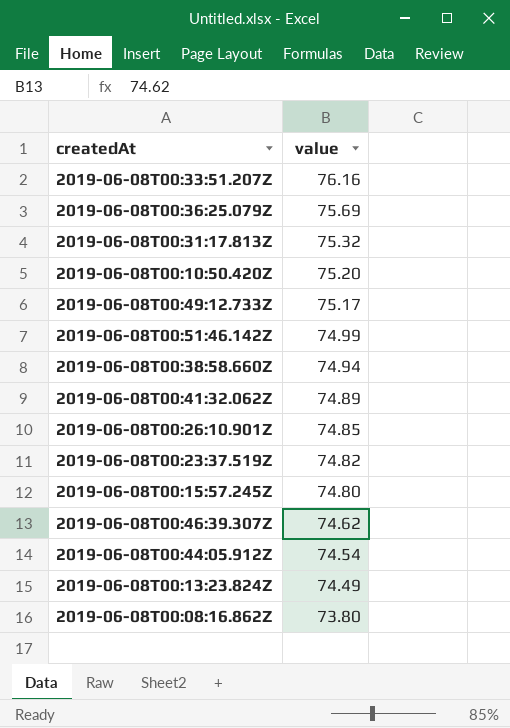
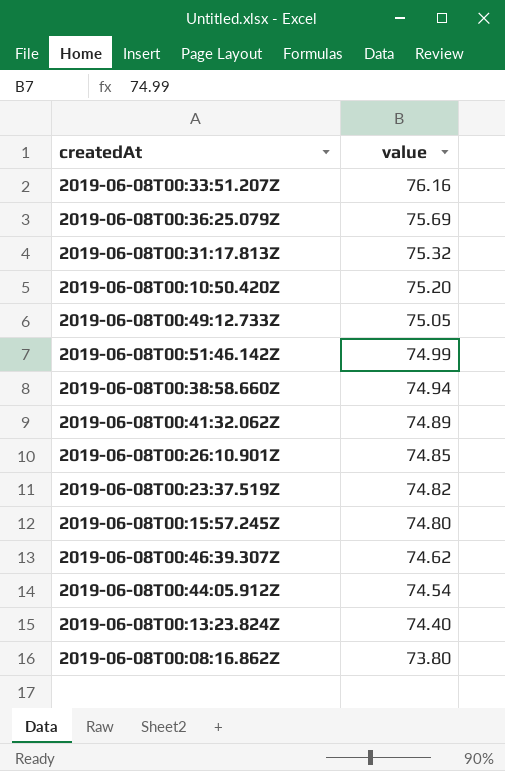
2019-06-08T00:49:12.733Z | value: 75.17 -> 75.05
2019-06-08T00:13:23.824Z | value: 74.49 -> 74.40

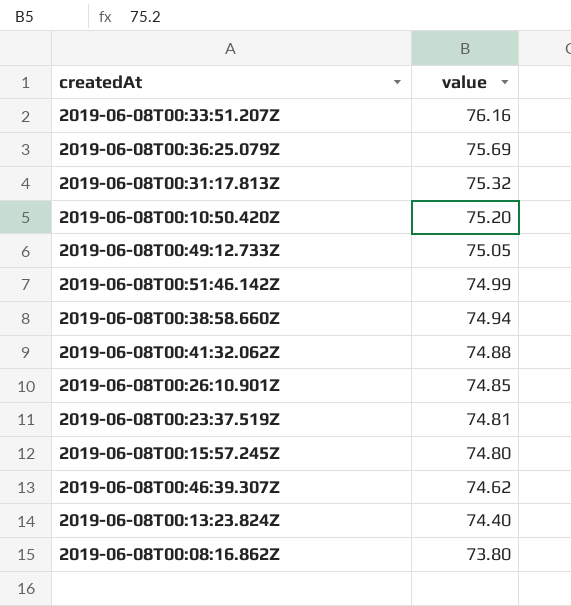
row 2019-06-08T00:44:05.912Z: 74.54 -> none
2019-06-08T00:41:32.062Z | value: 74.89 -> 74.88
2019-06-08T00:23:37.519Z | value: 74.82 -> 74.81

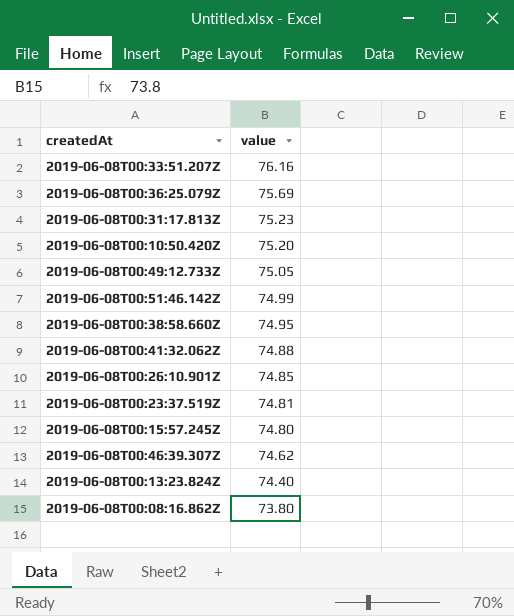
2019-06-08T00:31:17.813Z | value: 75.32 -> 75.23
2019-06-08T00:38:58.660Z | value: 74.94 -> 74.95

